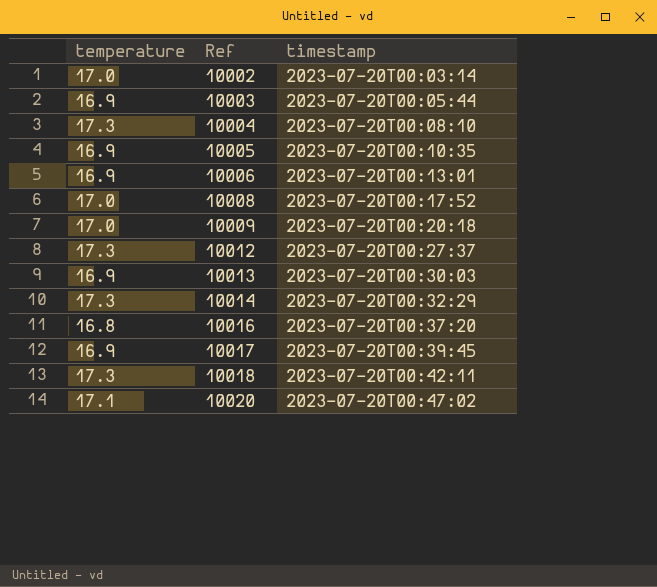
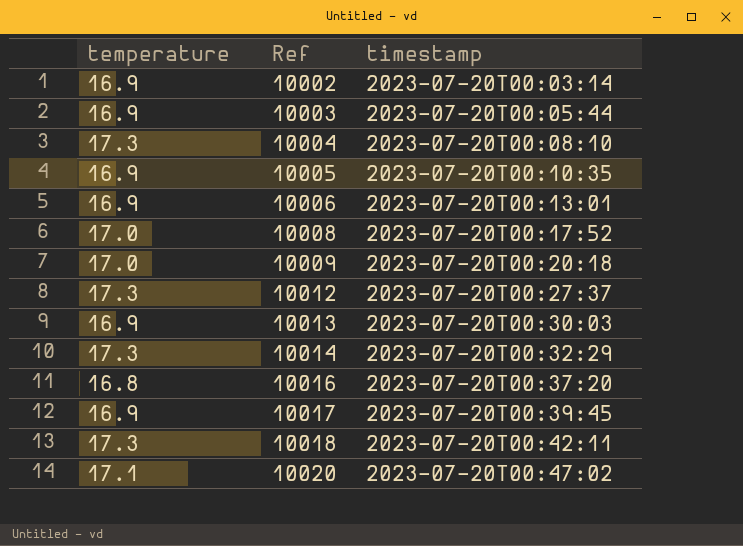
10002 | temperature: 17.0 -> 16.9

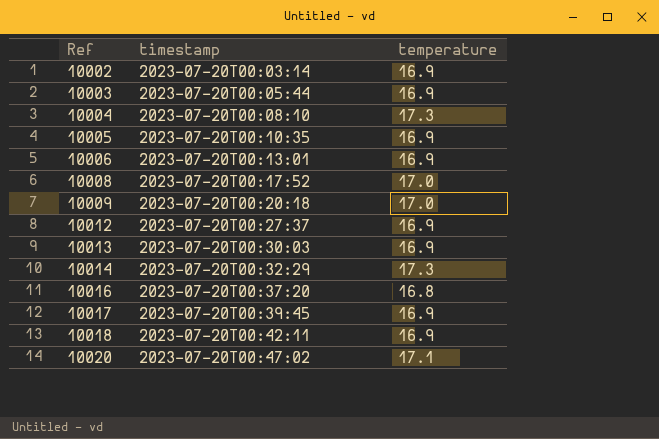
column temperature | position: 1 -> 3
10012 | temperature: 17.3 -> 16.9
10018 | temperature: 17.3 -> 16.9

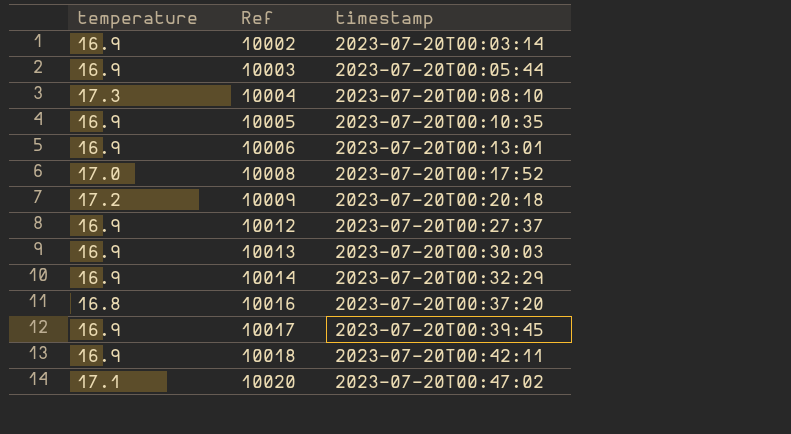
column temperature | position: 3 -> 1
10009 | temperature: 17.0 -> 17.2
10014 | temperature: 17.3 -> 16.9

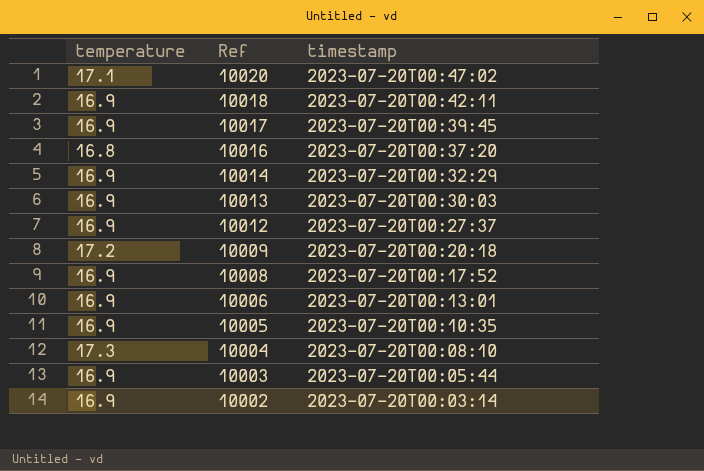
row order: Ref ascending -> Ref descending
10008 | temperature: 17.0 -> 16.9

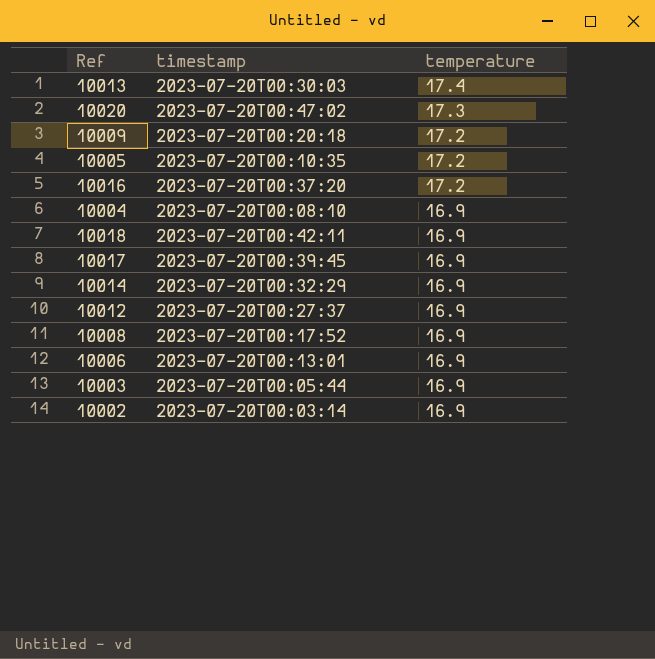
row order: Ref descending -> temperature descending
column temperature | position: 1 -> 3
10013 | temperature: 16.9 -> 17.4
10020 | temperature: 17.1 -> 17.3
10005 | temperature: 16.9 -> 17.2
10016 | temperature: 16.8 -> 17.2
10004 | temperature: 17.3 -> 16.9

